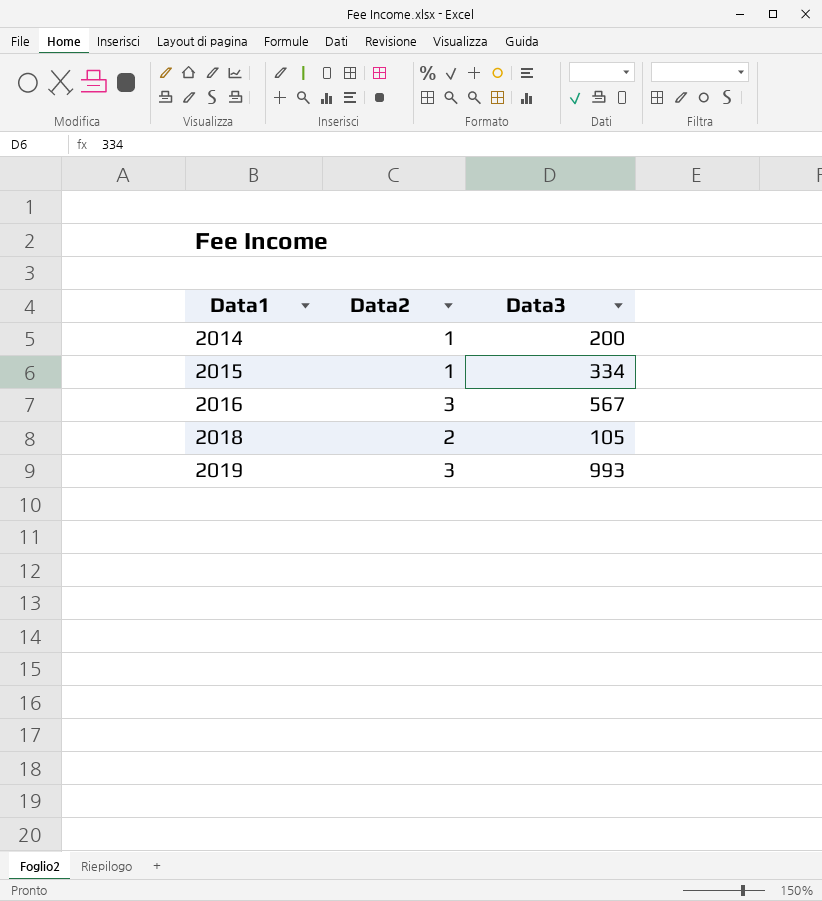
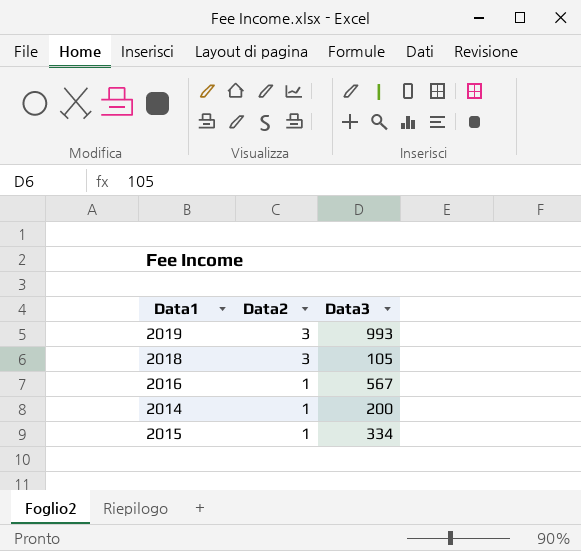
row order: Data1 ascending -> Data2 descending
2018 | Data2: 2 -> 3
2016 | Data2: 3 -> 1

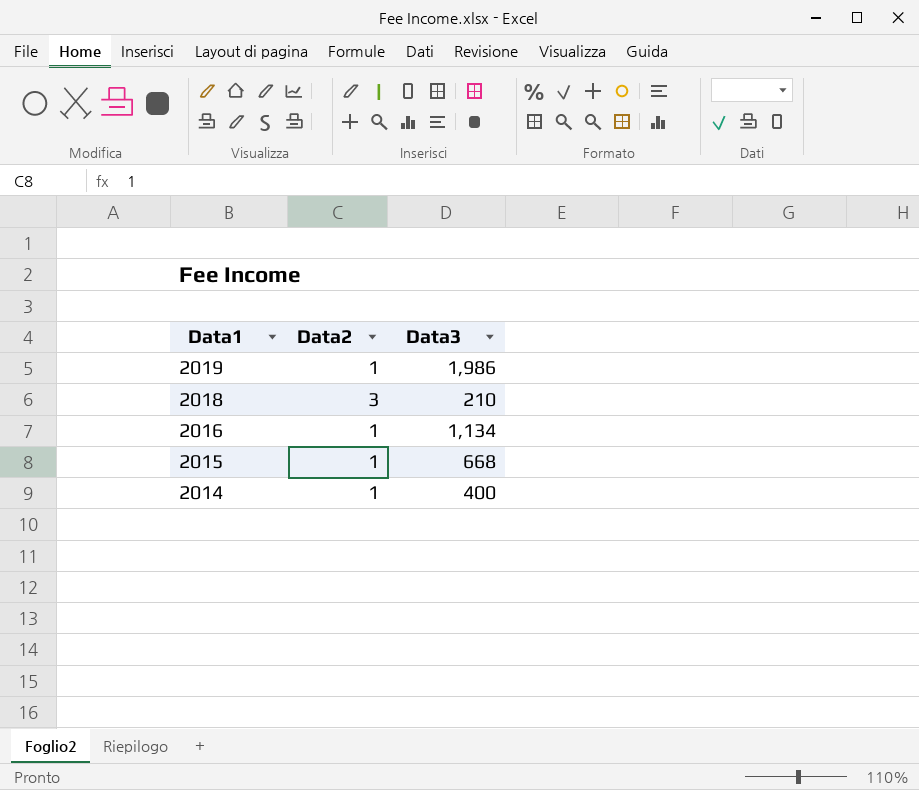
row order: Data2 descending -> Data1 descending
2019 | Data2: 3 -> 1
2019 | Data3: 993 -> 1,986
2018 | Data3: 105 -> 210
2016 | Data3: 567 -> 1,134
2015 | Data3: 334 -> 668
2014 | Data3: 200 -> 400

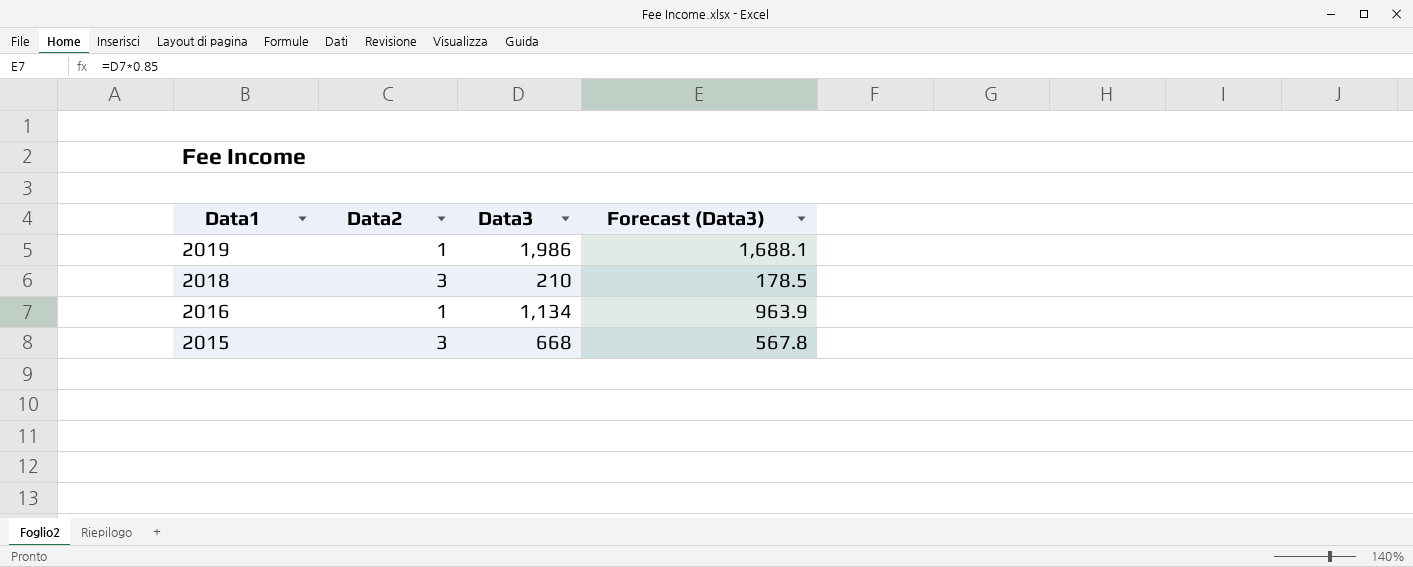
column Forecast (Data3) | formula: none -> [Data3] * 0.85
row 2014: 1 | 400 -> none
2015 | Data2: 1 -> 3

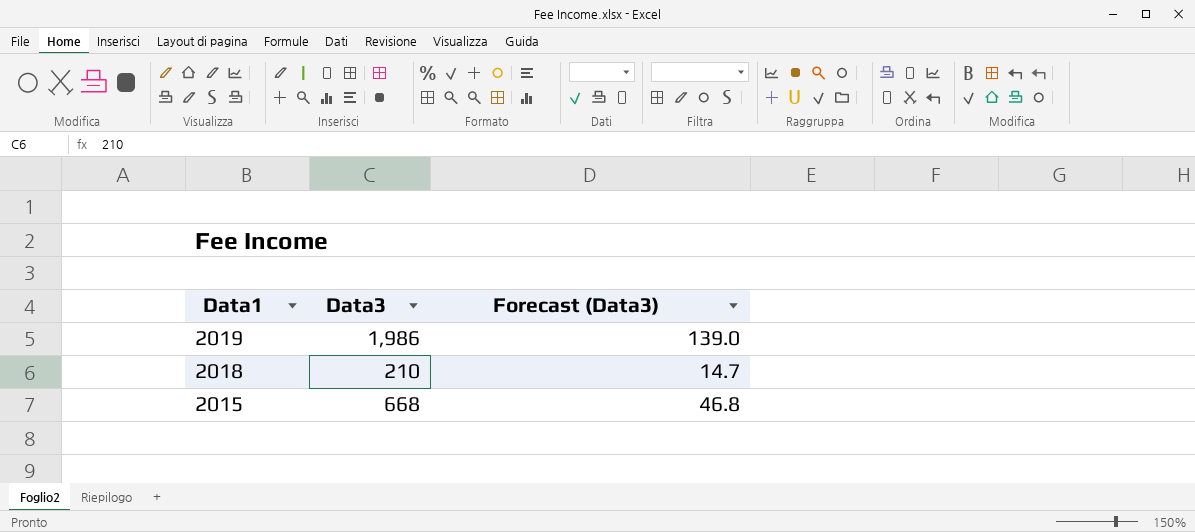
column Data2 | position: 2 -> none
column Forecast (Data3) | formula: [Data3] * 0.85 -> [Data3] * 0.07
row 2016: 1 | 1,134 | 963.9 -> none

